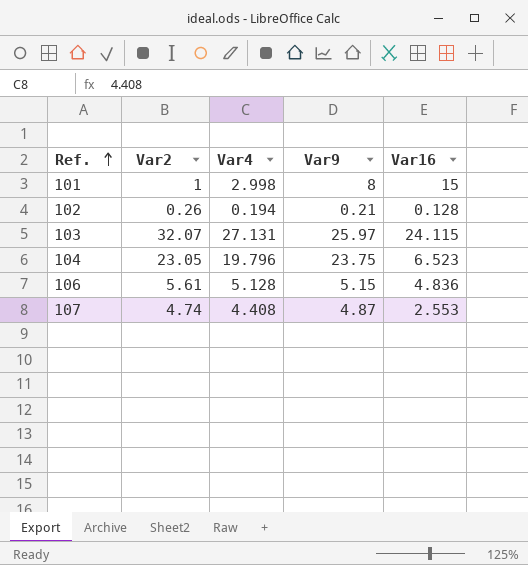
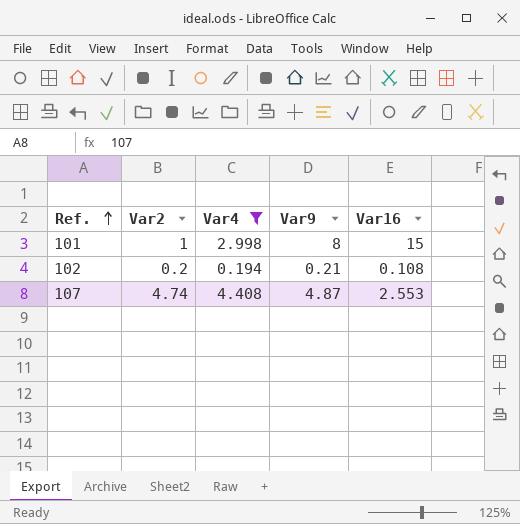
filter: none -> Var4 <= 4.408
102 | Var2: 0.26 -> 0.2
102 | Var16: 0.128 -> 0.108

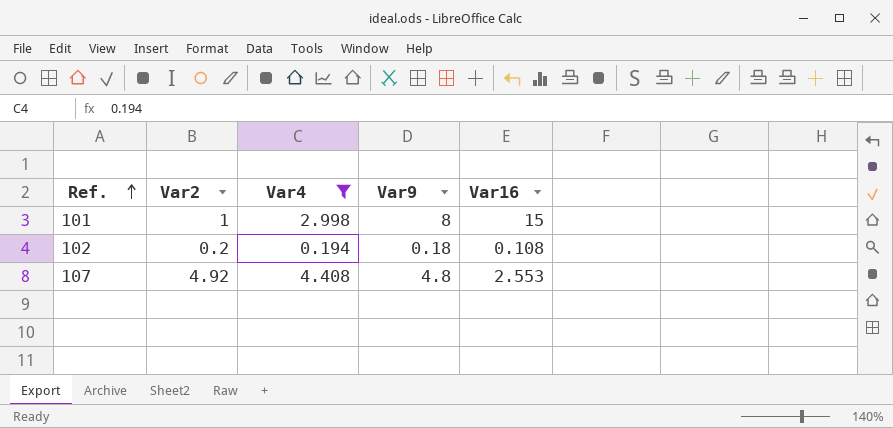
102 | Var9: 0.21 -> 0.18
107 | Var2: 4.74 -> 4.92
107 | Var9: 4.87 -> 4.8

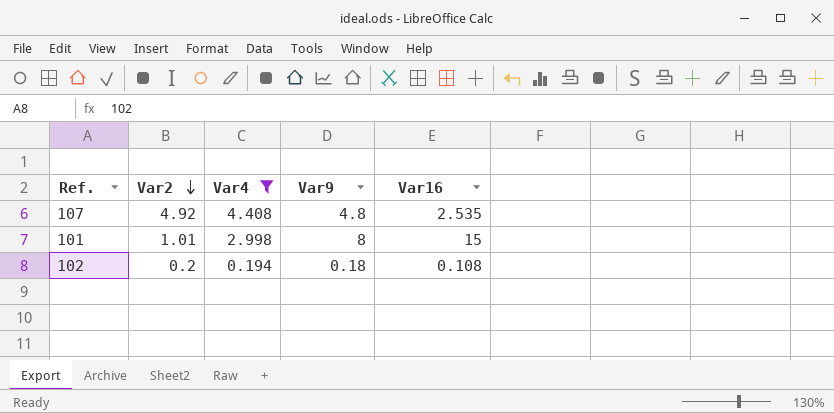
row order: Ref. ascending -> Var2 descending
107 | Var16: 2.553 -> 2.535
101 | Var2: 1 -> 1.01

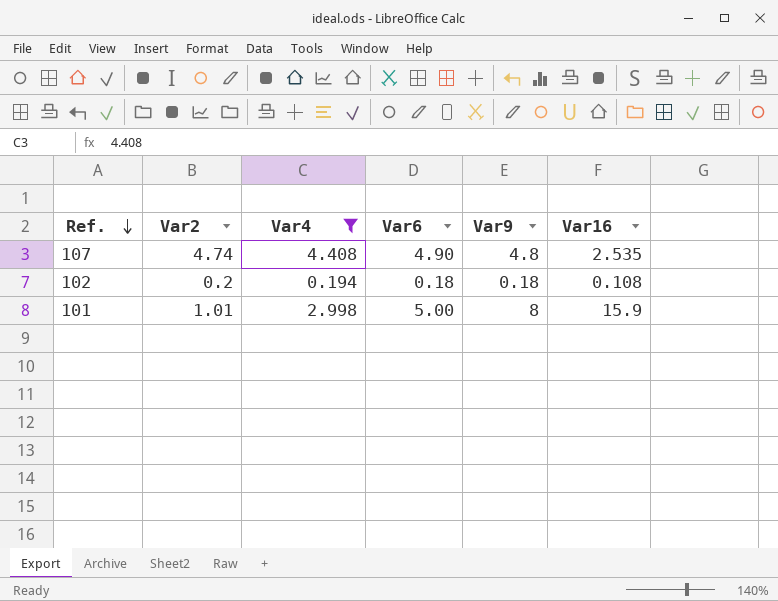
row order: Var2 descending -> Ref. descending
column Var6 | position: none -> 4
107 | Var2: 4.92 -> 4.74
101 | Var16: 15 -> 15.9

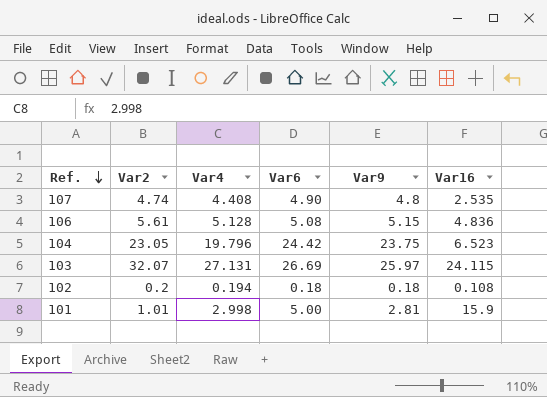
filter: Var4 <= 4.408 -> none
101 | Var9: 8 -> 2.81

